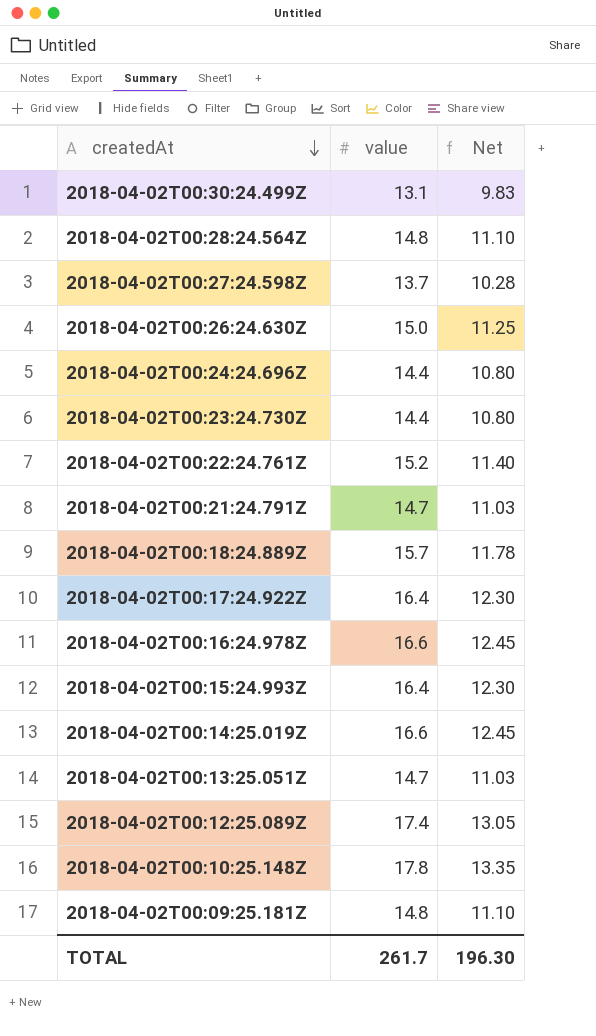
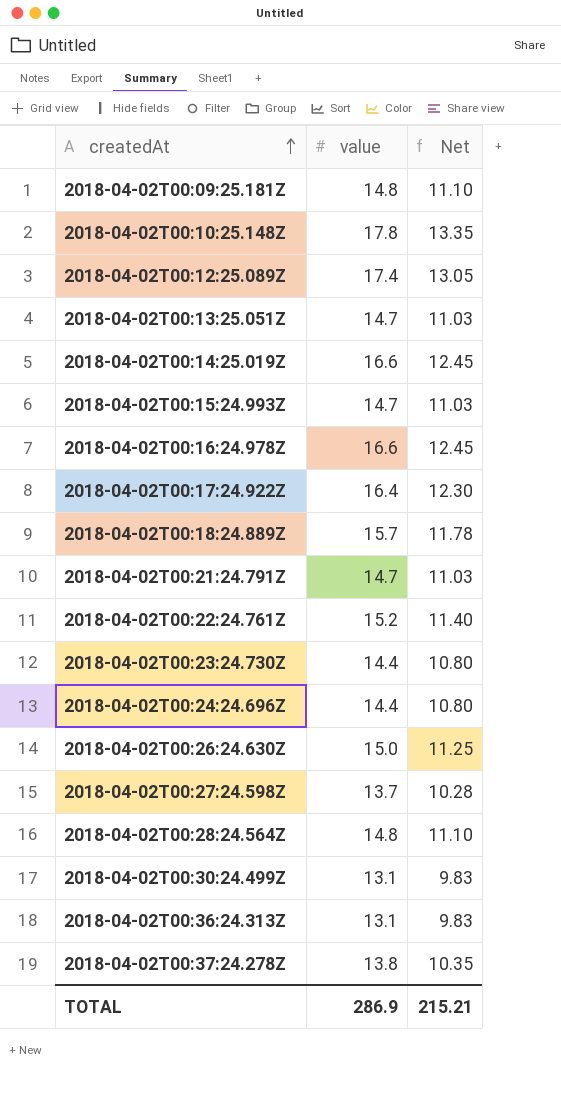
row order: createdAt descending -> createdAt ascending
2018-04-02T00:15:24.993Z | value: 16.4 -> 14.7
2018-04-02T00:15:24.993Z | Net: 12.30 -> 11.03
row 2018-04-02T00:36:24.313Z: none -> 13.1 | 9.83
row 2018-04-02T00:37:24.278Z: none -> 13.8 | 10.35
TOTAL | value: 261.7 -> 286.9
TOTAL | Net: 196.30 -> 215.21

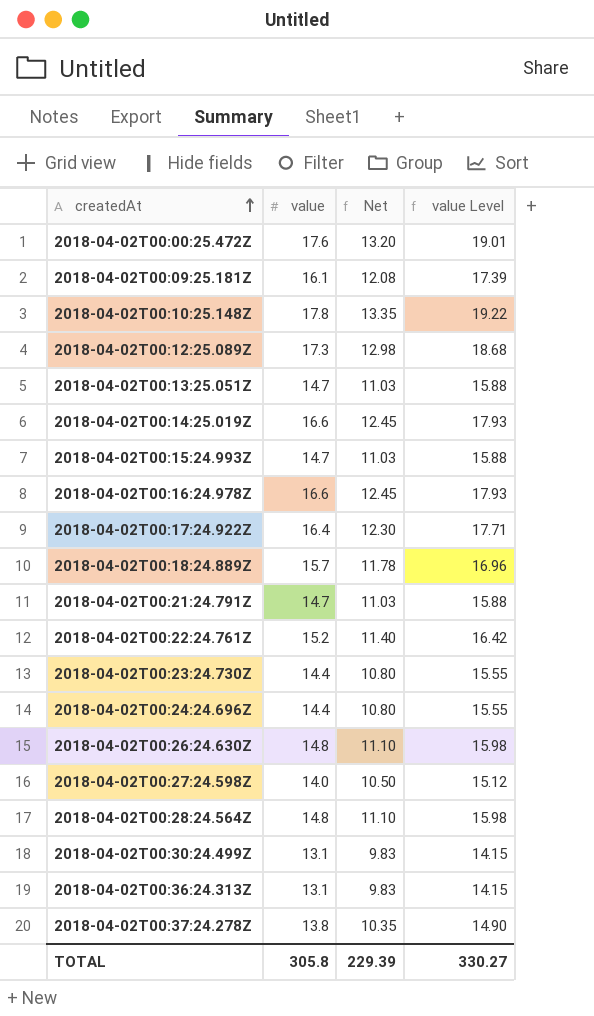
column value Level | formula: none -> [value] * 1.08
row 2018-04-02T00:00:25.472Z: none -> 17.6 | 13.20 | 19.01
2018-04-02T00:09:25.181Z | value: 14.8 -> 16.1
2018-04-02T00:09:25.181Z | Net: 11.10 -> 12.08
2018-04-02T00:12:25.089Z | value: 17.4 -> 17.3
2018-04-02T00:12:25.089Z | Net: 13.05 -> 12.98
2018-04-02T00:26:24.630Z | value: 15.0 -> 14.8
2018-04-02T00:26:24.630Z | Net: 11.25 -> 11.10
2018-04-02T00:27:24.598Z | value: 13.7 -> 14.0
2018-04-02T00:27:24.598Z | Net: 10.28 -> 10.50
TOTAL | value: 286.9 -> 305.8
TOTAL | Net: 215.21 -> 229.39

